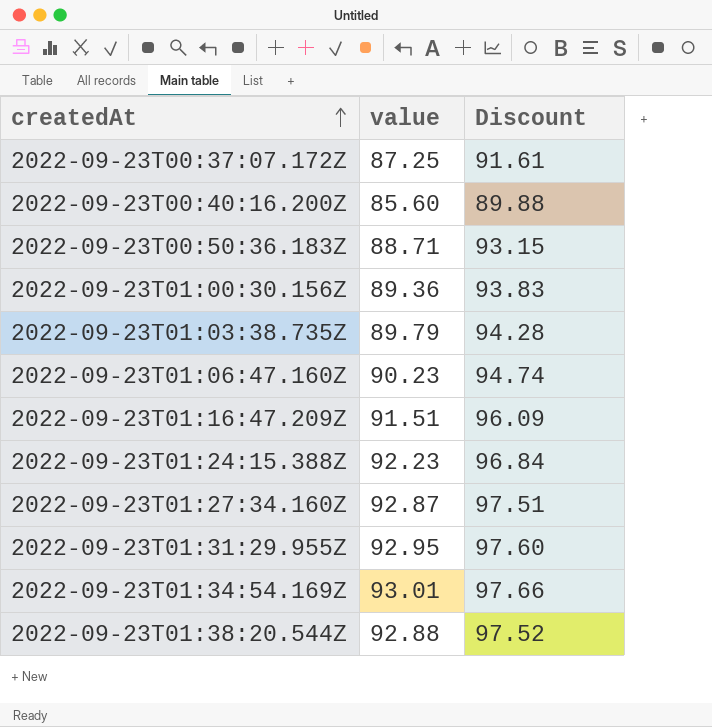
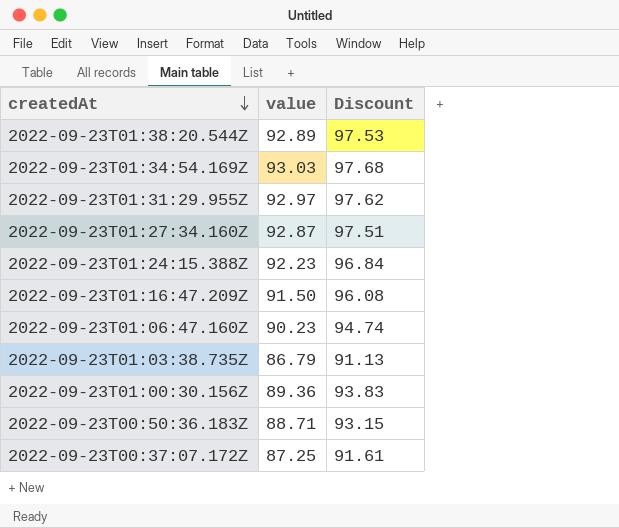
row order: createdAt ascending -> createdAt descending
row 2022-09-23T00:40:16.200Z: 85.60 | 89.88 -> none
2022-09-23T01:38:20.544Z | value: 92.88 -> 92.89
2022-09-23T01:38:20.544Z | Discount: 97.52 -> 97.53
2022-09-23T01:34:54.169Z | value: 93.01 -> 93.03
2022-09-23T01:34:54.169Z | Discount: 97.66 -> 97.68
2022-09-23T01:31:29.955Z | value: 92.95 -> 92.97
2022-09-23T01:31:29.955Z | Discount: 97.60 -> 97.62
2022-09-23T01:16:47.209Z | value: 91.51 -> 91.50
2022-09-23T01:16:47.209Z | Discount: 96.09 -> 96.08
2022-09-23T01:03:38.735Z | value: 89.79 -> 86.79
2022-09-23T01:03:38.735Z | Discount: 94.28 -> 91.13

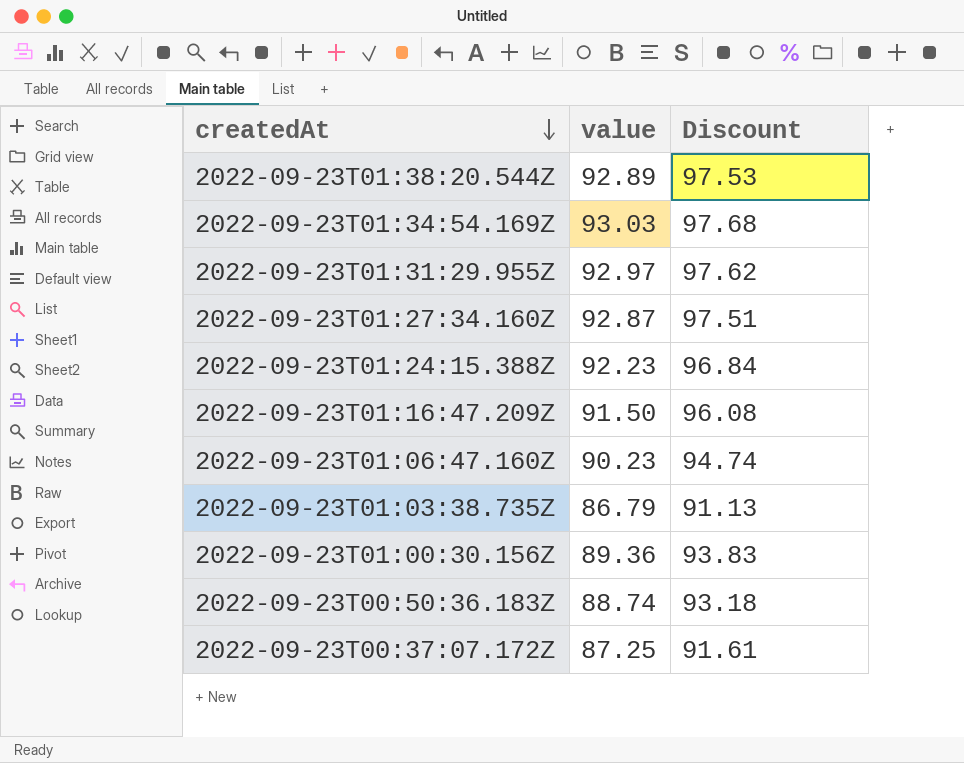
2022-09-23T00:50:36.183Z | value: 88.71 -> 88.74
2022-09-23T00:50:36.183Z | Discount: 93.15 -> 93.18

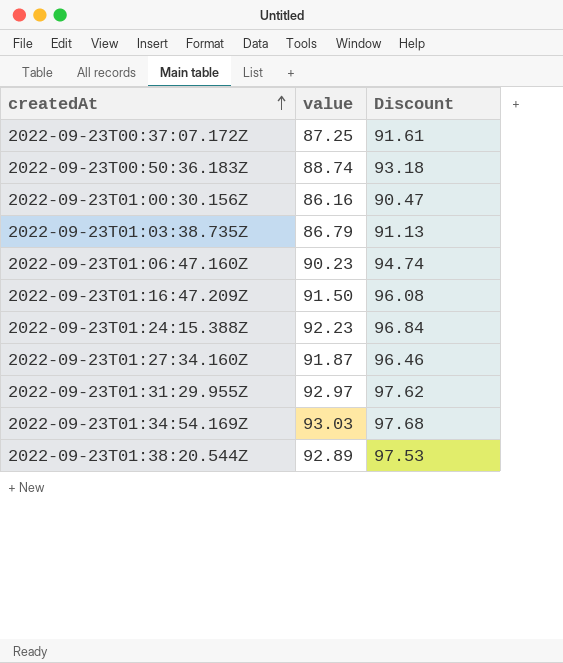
row order: createdAt descending -> createdAt ascending
2022-09-23T01:00:30.156Z | value: 89.36 -> 86.16
2022-09-23T01:00:30.156Z | Discount: 93.83 -> 90.47
2022-09-23T01:27:34.160Z | value: 92.87 -> 91.87
2022-09-23T01:27:34.160Z | Discount: 97.51 -> 96.46

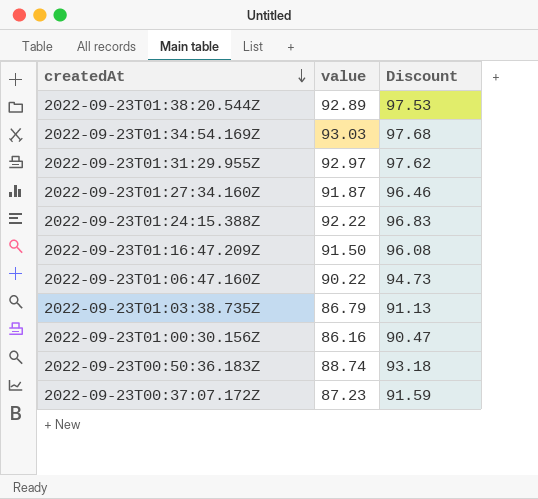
row order: createdAt ascending -> createdAt descending
2022-09-23T01:24:15.388Z | value: 92.23 -> 92.22
2022-09-23T01:24:15.388Z | Discount: 96.84 -> 96.83
2022-09-23T01:06:47.160Z | value: 90.23 -> 90.22
2022-09-23T01:06:47.160Z | Discount: 94.74 -> 94.73
2022-09-23T00:37:07.172Z | value: 87.25 -> 87.23
2022-09-23T00:37:07.172Z | Discount: 91.61 -> 91.59

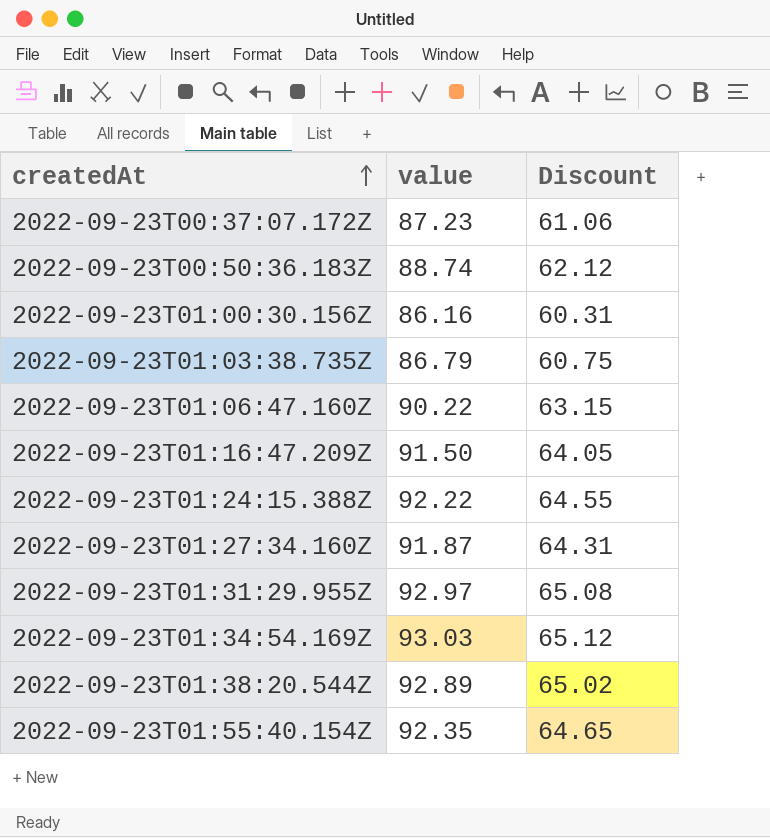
row order: createdAt descending -> createdAt ascending
column Discount | formula: [value] * 1.05 -> [value] * 0.7
row 2022-09-23T01:55:40.154Z: none -> 92.35 | 64.65

